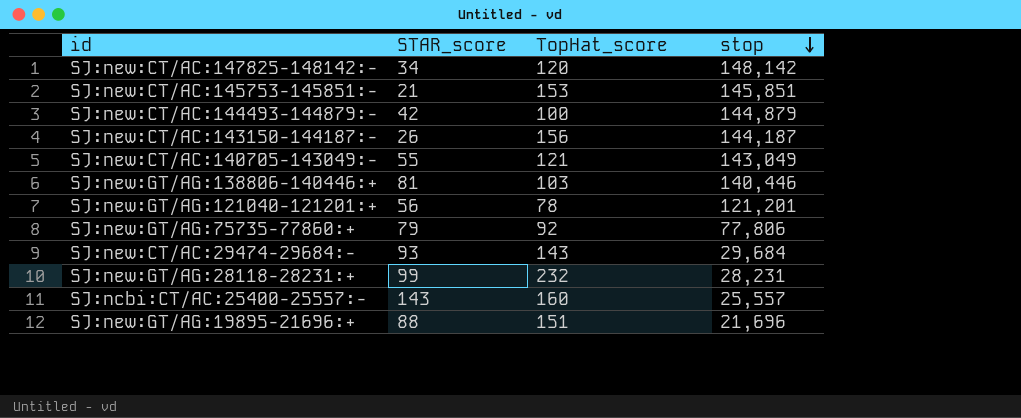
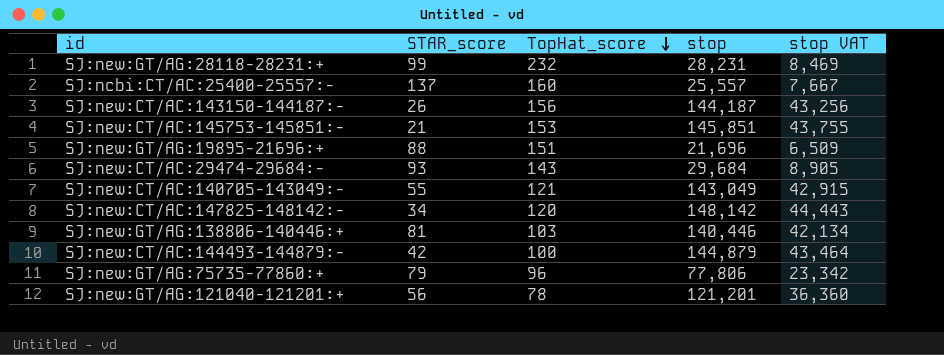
row order: stop descending -> TopHat_score descending
column stop VAT | formula: none -> [stop] * 0.3
SJ:ncbi:CT/AC:25400-25557:- | STAR_score: 143 -> 137
SJ:new:GT/AG:75735-77860:+ | TopHat_score: 92 -> 96

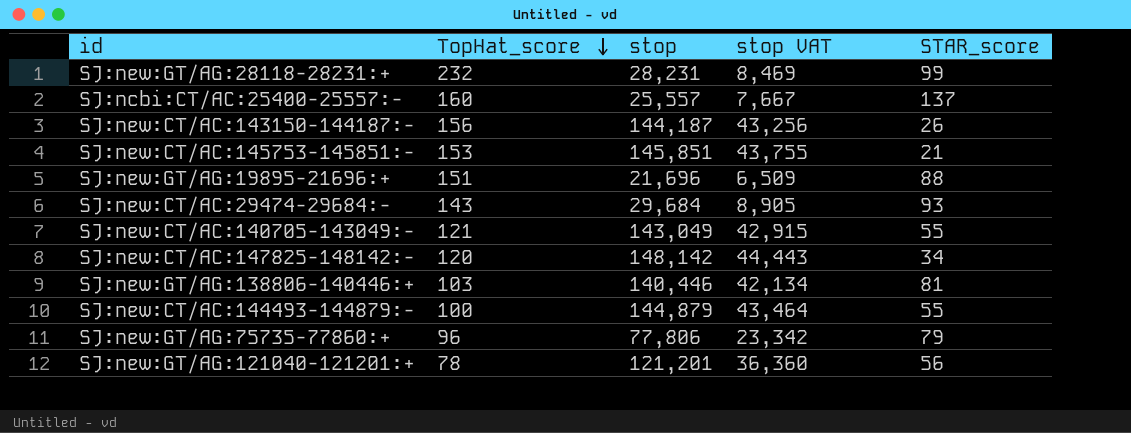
column STAR_score | position: 2 -> 5
SJ:new:CT/AC:144493-144879:- | STAR_score: 42 -> 55

